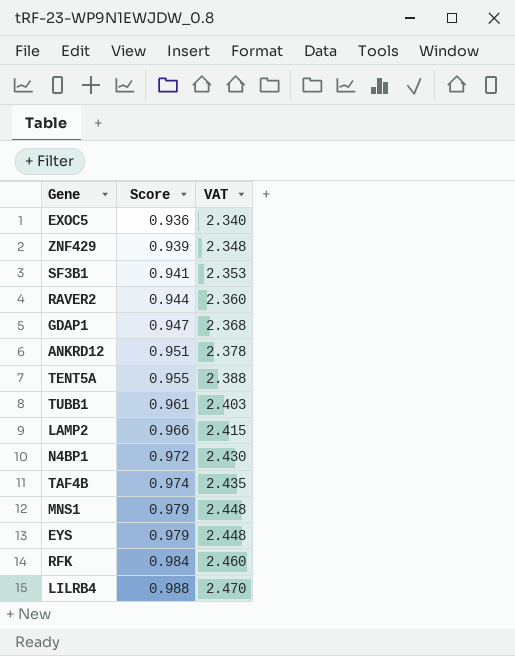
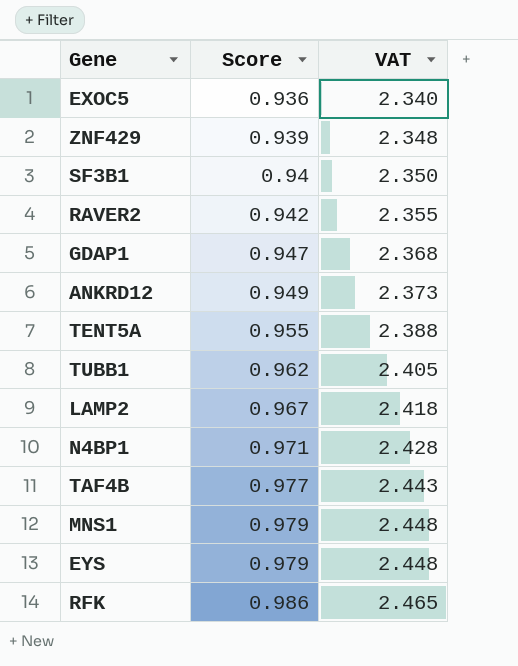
row LILRB4: 0.988 | 2.470 -> none
SF3B1 | Score: 0.941 -> 0.94
SF3B1 | VAT: 2.353 -> 2.350
RAVER2 | Score: 0.944 -> 0.942
RAVER2 | VAT: 2.360 -> 2.355
ANKRD12 | Score: 0.951 -> 0.949
ANKRD12 | VAT: 2.378 -> 2.373
TUBB1 | Score: 0.961 -> 0.962
TUBB1 | VAT: 2.403 -> 2.405
LAMP2 | Score: 0.966 -> 0.967
LAMP2 | VAT: 2.415 -> 2.418
N4BP1 | Score: 0.972 -> 0.971
N4BP1 | VAT: 2.430 -> 2.428
TAF4B | Score: 0.974 -> 0.977
TAF4B | VAT: 2.435 -> 2.443
RFK | Score: 0.984 -> 0.986
RFK | VAT: 2.460 -> 2.465

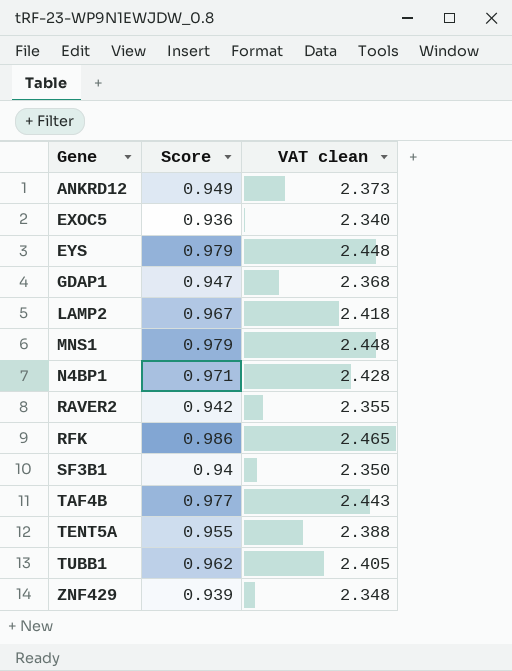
row order: Score ascending -> Gene ascending
column name: VAT -> VAT clean

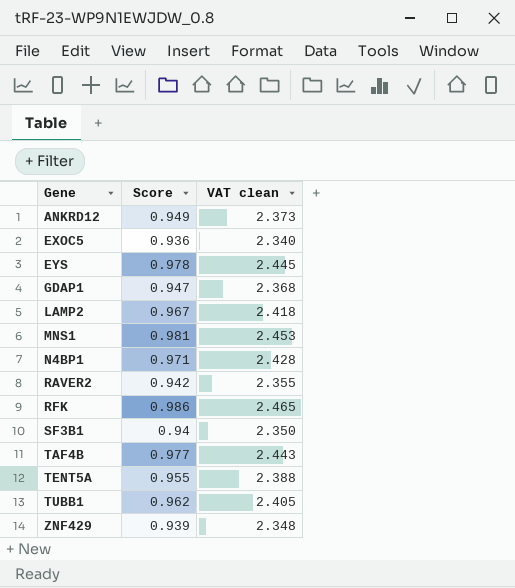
EYS | Score: 0.979 -> 0.978
EYS | VAT clean: 2.448 -> 2.445
MNS1 | Score: 0.979 -> 0.981
MNS1 | VAT clean: 2.448 -> 2.453

